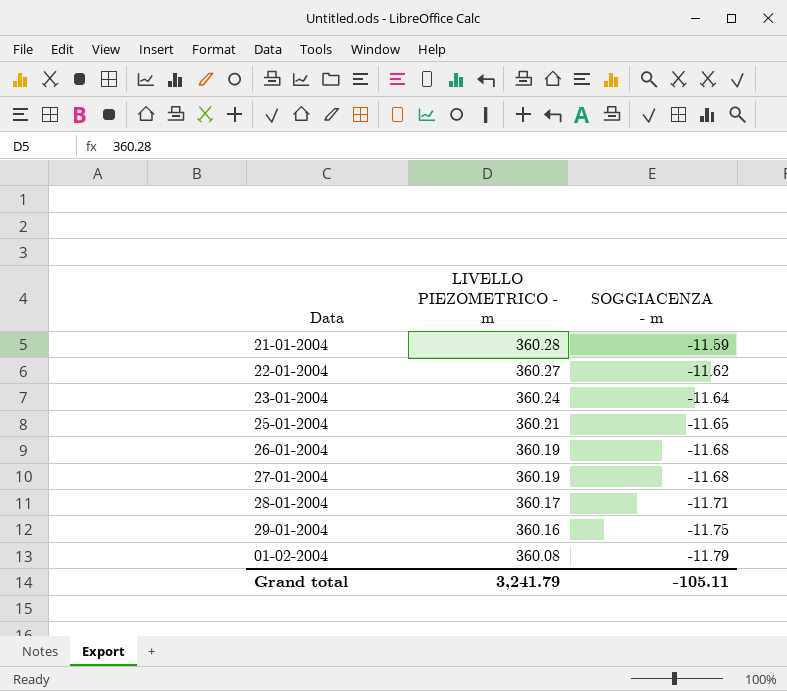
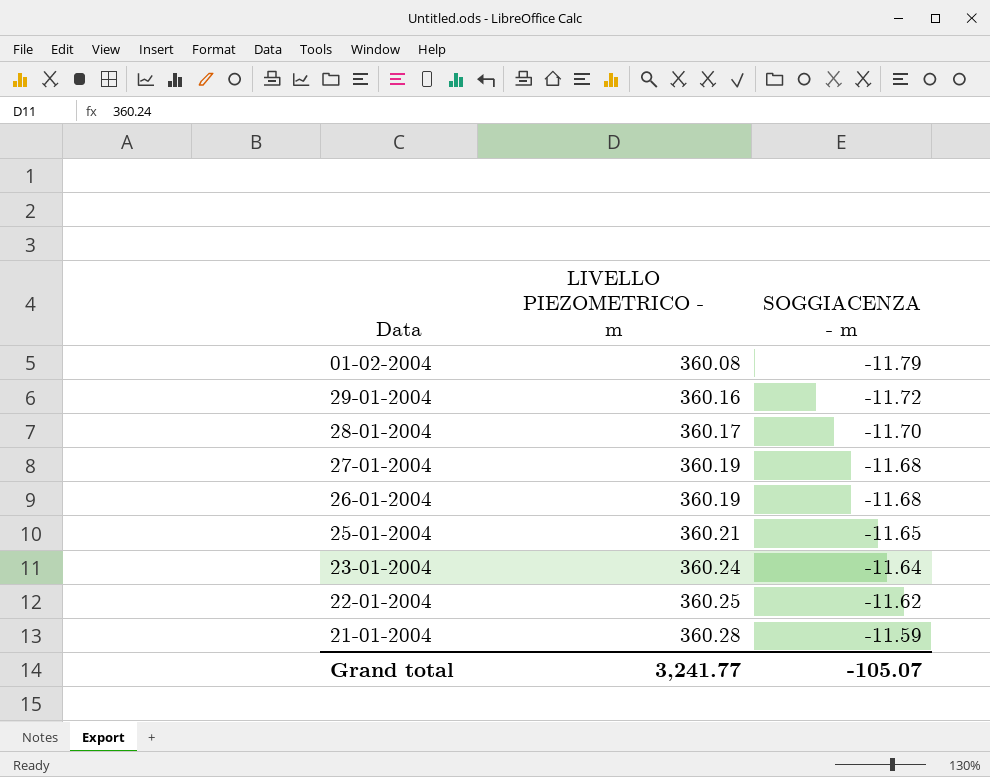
row order: Data ascending -> Data descending
29-01-2004 | SOGGIACENZA - m: -11.75 -> -11.72
28-01-2004 | SOGGIACENZA - m: -11.71 -> -11.70
22-01-2004 | LIVELLO PIEZOMETRICO - m: 360.27 -> 360.25
Grand total | LIVELLO PIEZOMETRICO - m: 3,241.79 -> 3,241.77
Grand total | SOGGIACENZA - m: -105.11 -> -105.07

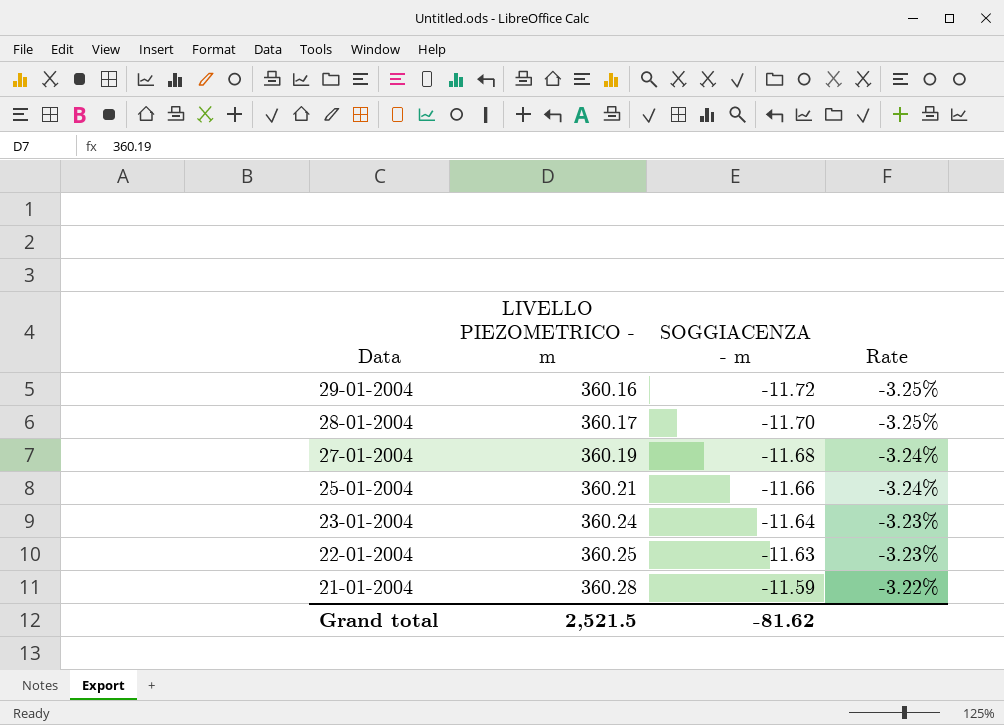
column Rate | formula: none -> [SOGGIACENZA - m] / [LIVELLO PIEZOMETRICO - m]
row 01-02-2004: 360.08 | -11.79 -> none
row 26-01-2004: 360.19 | -11.68 -> none
25-01-2004 | SOGGIACENZA - m: -11.65 -> -11.66
22-01-2004 | SOGGIACENZA - m: -11.62 -> -11.63
Grand total | LIVELLO PIEZOMETRICO - m: 3,241.77 -> 2,521.5
Grand total | SOGGIACENZA - m: -105.07 -> -81.62

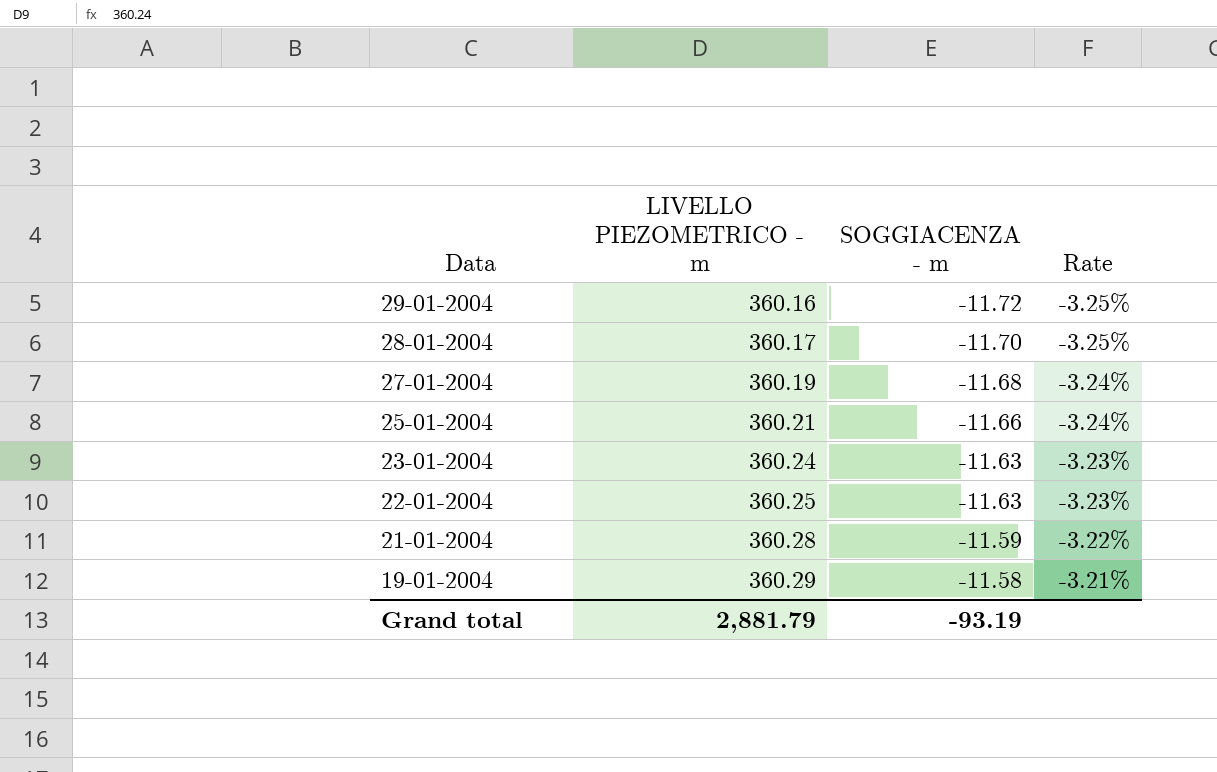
23-01-2004 | SOGGIACENZA - m: -11.64 -> -11.63
row 19-01-2004: none -> 360.29 | -11.58 | -3.21%
Grand total | LIVELLO PIEZOMETRICO - m: 2,521.5 -> 2,881.79
Grand total | SOGGIACENZA - m: -81.62 -> -93.19

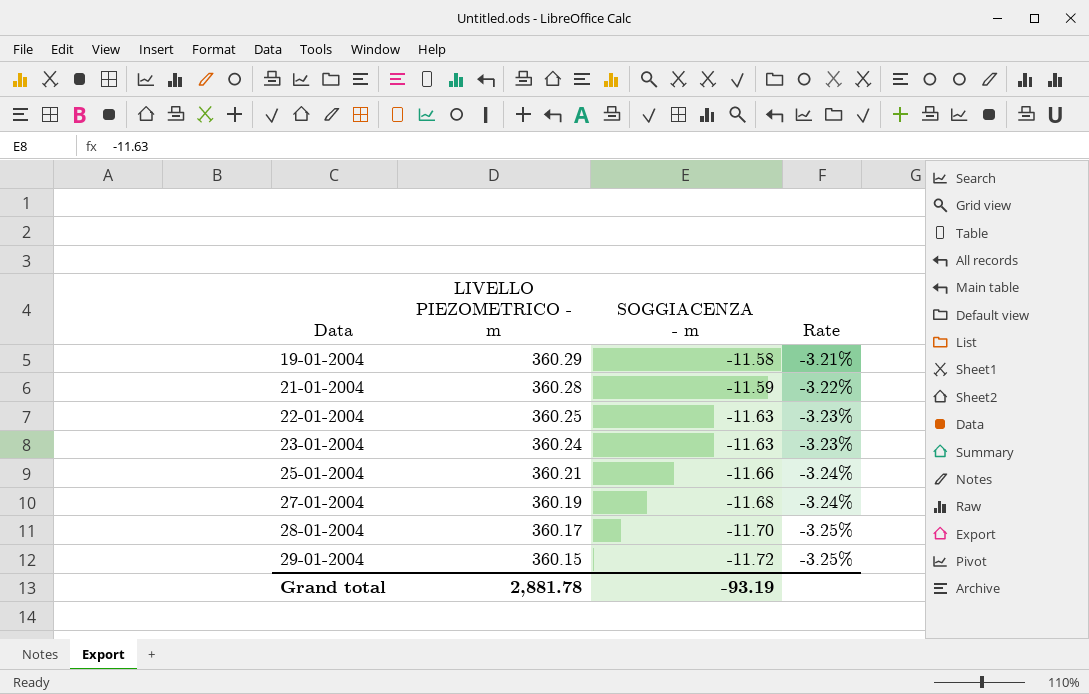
row order: Data descending -> Data ascending
29-01-2004 | LIVELLO PIEZOMETRICO - m: 360.16 -> 360.15
Grand total | LIVELLO PIEZOMETRICO - m: 2,881.79 -> 2,881.78

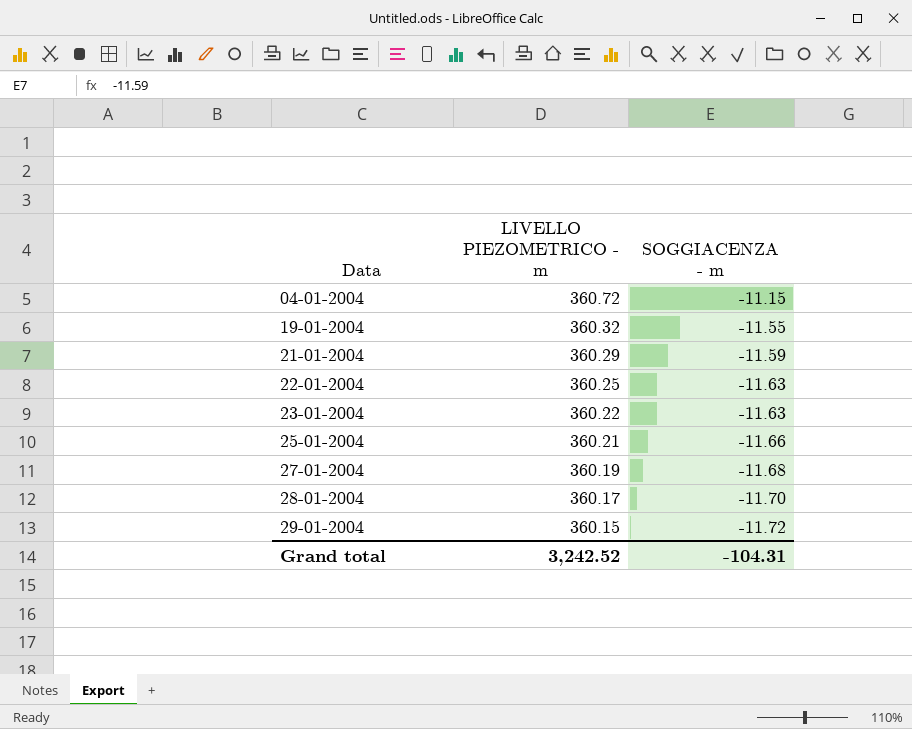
column Rate | formula: [SOGGIACENZA - m] / [LIVELLO PIEZOMETRICO - m] -> none
row 04-01-2004: none -> 360.72 | -11.15
19-01-2004 | LIVELLO PIEZOMETRICO - m: 360.29 -> 360.32
19-01-2004 | SOGGIACENZA - m: -11.58 -> -11.55
21-01-2004 | LIVELLO PIEZOMETRICO - m: 360.28 -> 360.29
23-01-2004 | LIVELLO PIEZOMETRICO - m: 360.24 -> 360.22
Grand total | LIVELLO PIEZOMETRICO - m: 2,881.78 -> 3,242.52
Grand total | SOGGIACENZA - m: -93.19 -> -104.31

